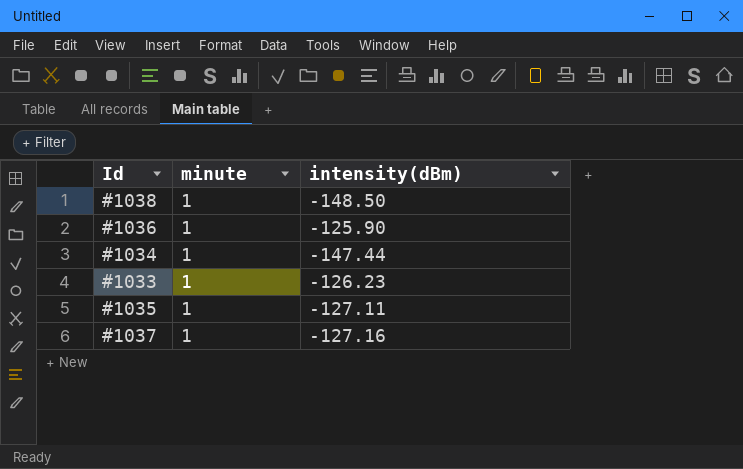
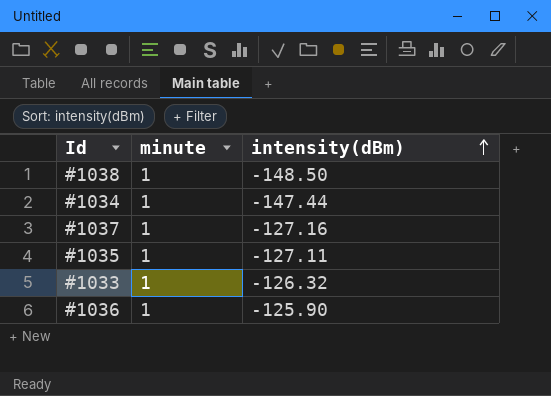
row order: none -> intensity(dBm) ascending
#1033 | intensity(dBm): -126.23 -> -126.32

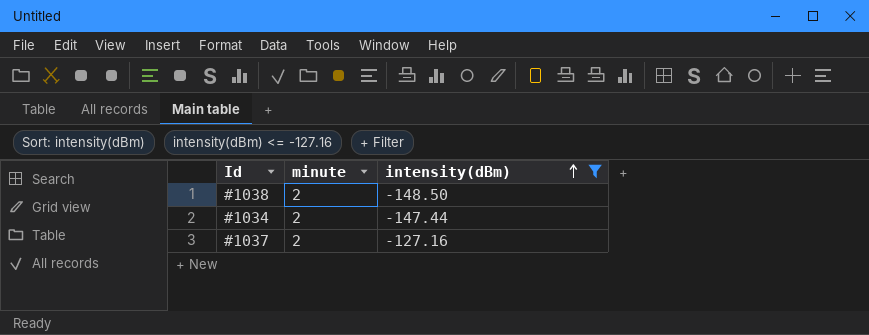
filter: none -> intensity(dBm) <= -127.16
#1038 | minute: 1 -> 2
#1034 | minute: 1 -> 2
#1037 | minute: 1 -> 2

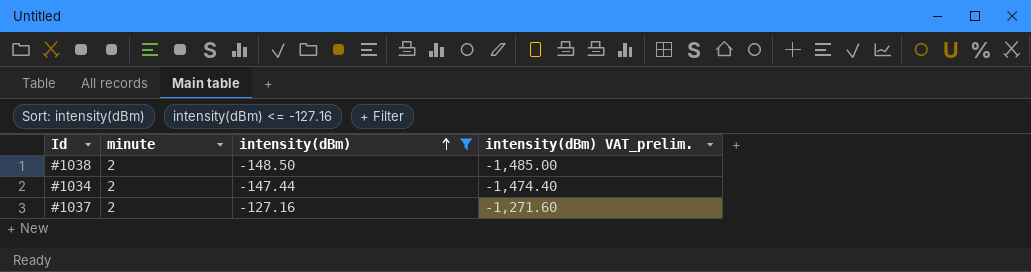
column intensity(dBm) VAT_prelim. | formula: none -> [intensity(dBm)] * 10

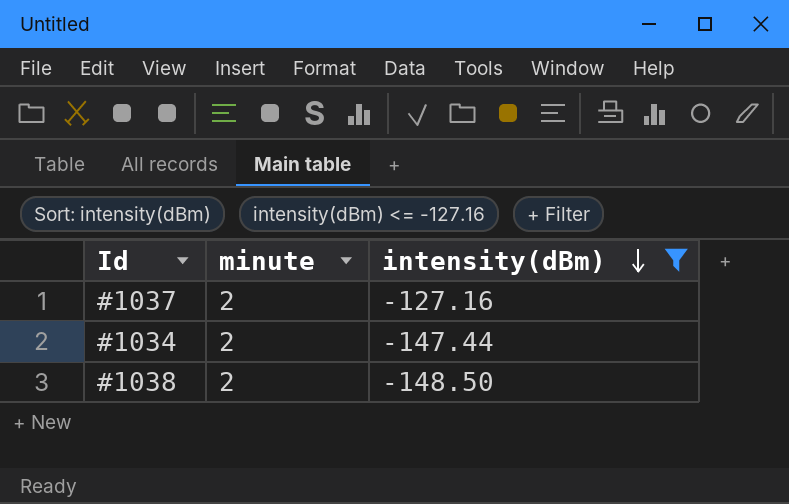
row order: intensity(dBm) ascending -> intensity(dBm) descending
column intensity(dBm) VAT_prelim. | formula: [intensity(dBm)] * 10 -> none

